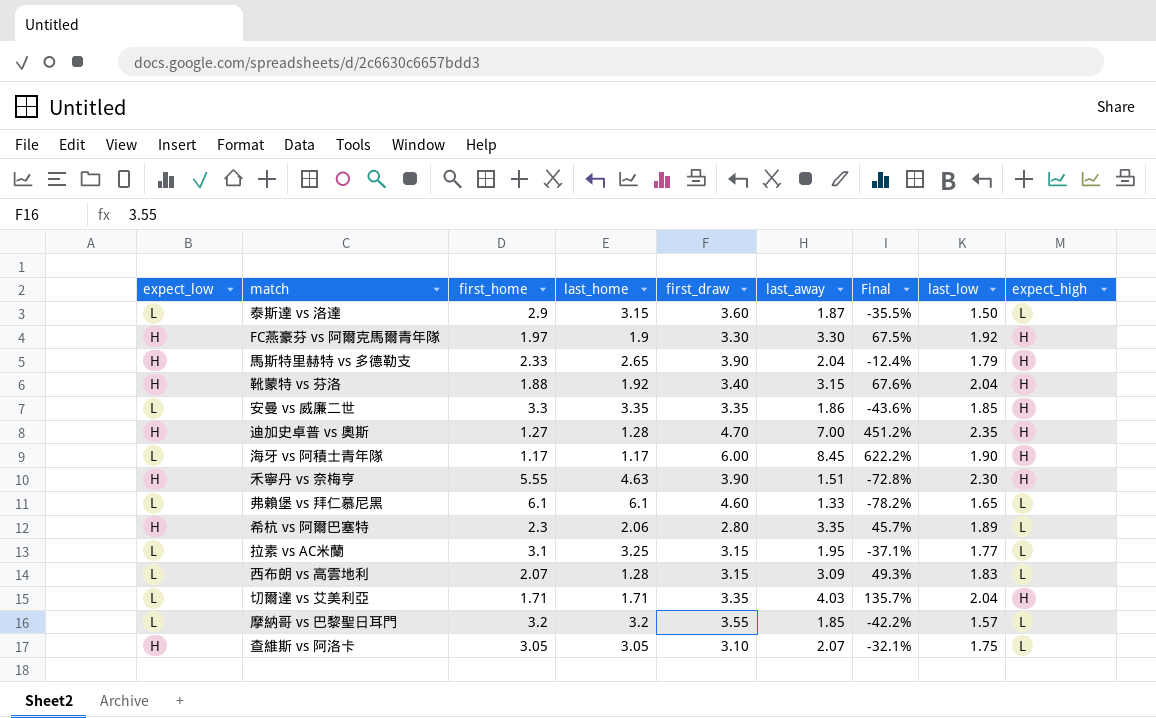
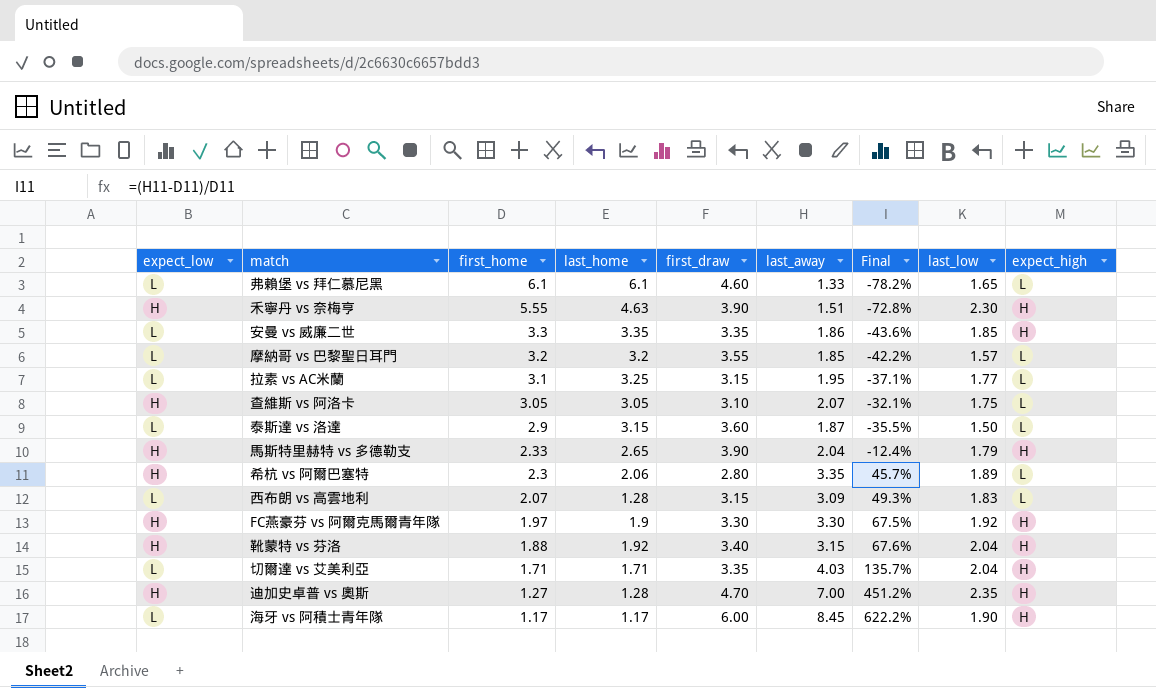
row order: none -> first_home descending

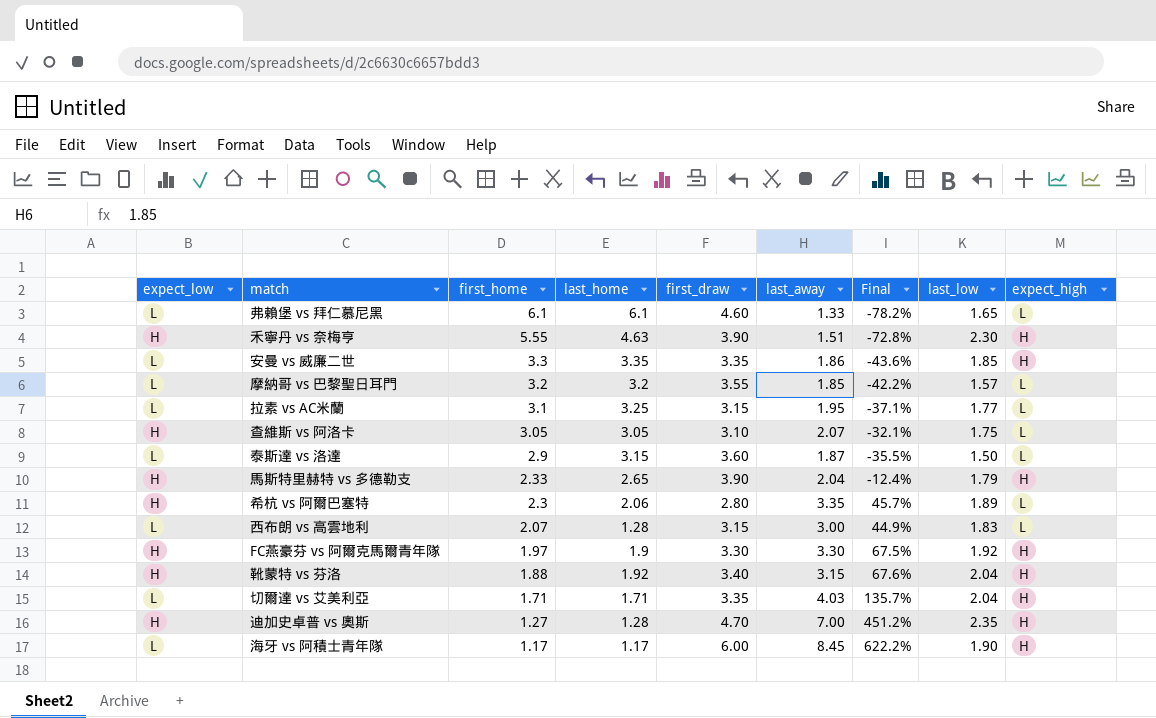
西布朗 vs 高雲地利 | last_away: 3.09 -> 3.00
西布朗 vs 高雲地利 | Final: 49.3% -> 44.9%

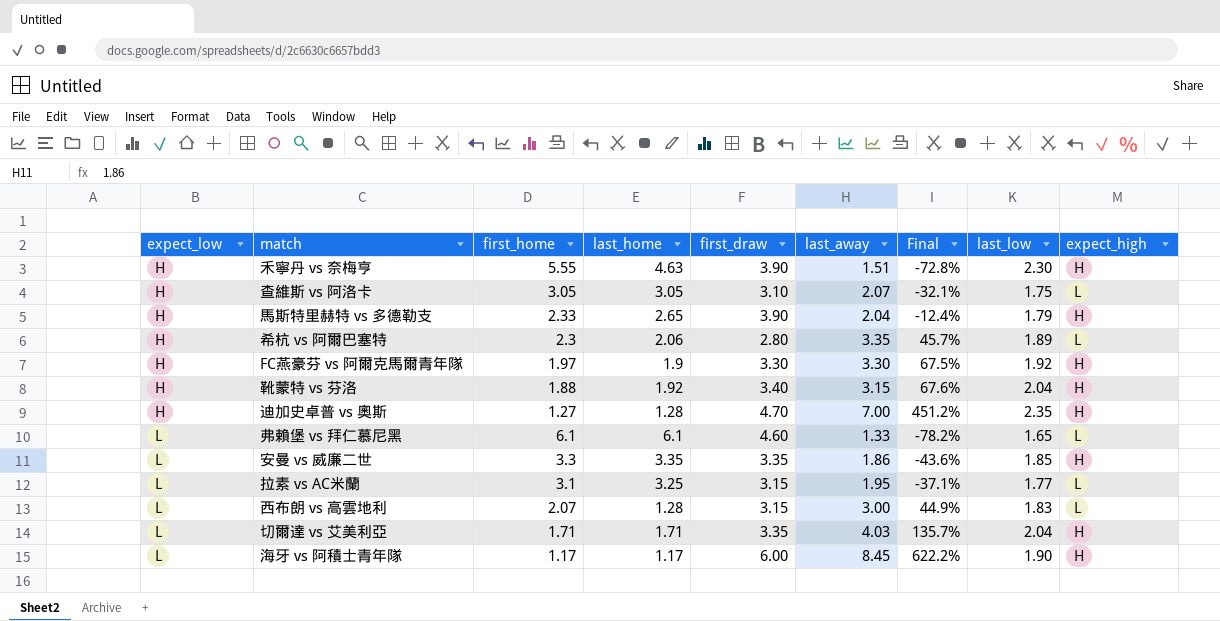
row order: first_home descending -> expect_low ascending
row 摩納哥 vs 巴黎聖日耳門: L | 3.2 | 3.2 | 3.55 | 1.85 | -42.2% | 1.57 | L -> none
row 泰斯達 vs 洛達: L | 2.9 | 3.15 | 3.60 | 1.87 | -35.5% | 1.50 | L -> none

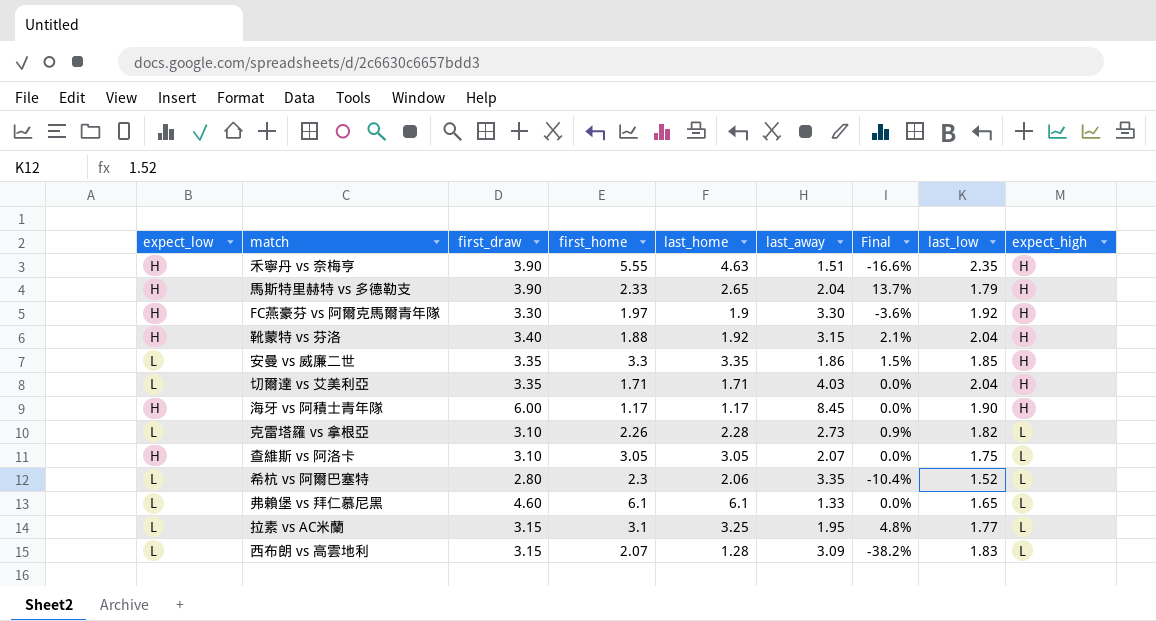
row order: expect_low ascending -> expect_high ascending
column first_draw | position: 5 -> 3
column Final | formula: ([last_away] - [first_home]) / [first_home] -> ([last_home] - [first_home]) / [first_home]
row 迪加史卓普 vs 奧斯: H | 1.27 | 1.28 | 4.70 | 7.00 | 451.2% | 2.35 | H -> none
禾寧丹 vs 奈梅亨 | last_low: 2.30 -> 2.35
海牙 vs 阿積士青年隊 | expect_low: L -> H
row 克雷塔羅 vs 拿根亞: none -> L | 3.10 | 2.26 | 2.28 | 2.73 | 0.9% | 1.82 | L
希杭 vs 阿爾巴塞特 | expect_low: H -> L
希杭 vs 阿爾巴塞特 | last_low: 1.89 -> 1.52
西布朗 vs 高雲地利 | last_away: 3.00 -> 3.09

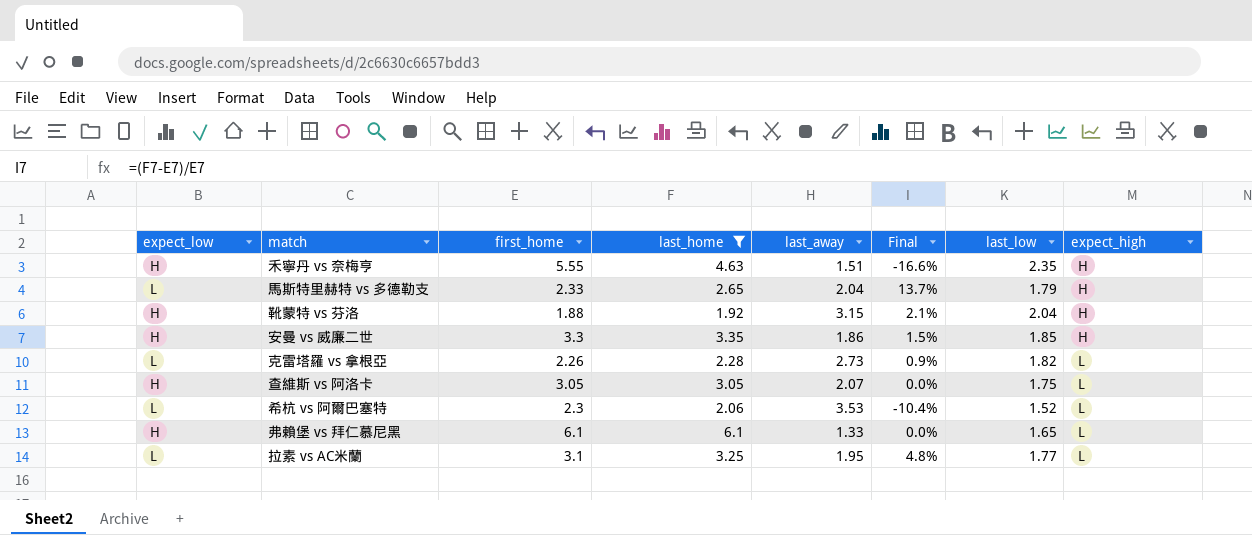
filter: none -> last_home >= 1.92
column first_draw | position: 3 -> none
馬斯特里赫特 vs 多德勒支 | expect_low: H -> L
安曼 vs 威廉二世 | expect_low: L -> H
希杭 vs 阿爾巴塞特 | last_away: 3.35 -> 3.53
弗賴堡 vs 拜仁慕尼黑 | expect_low: L -> H

